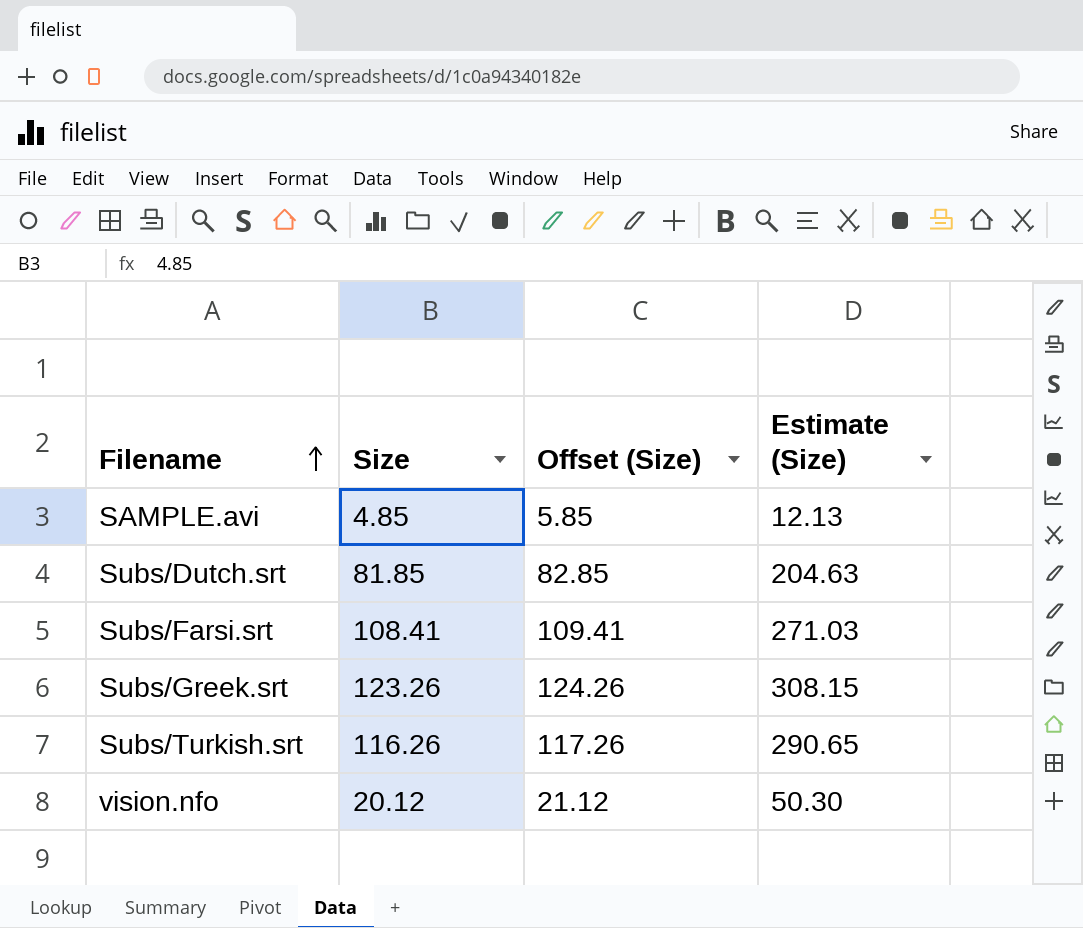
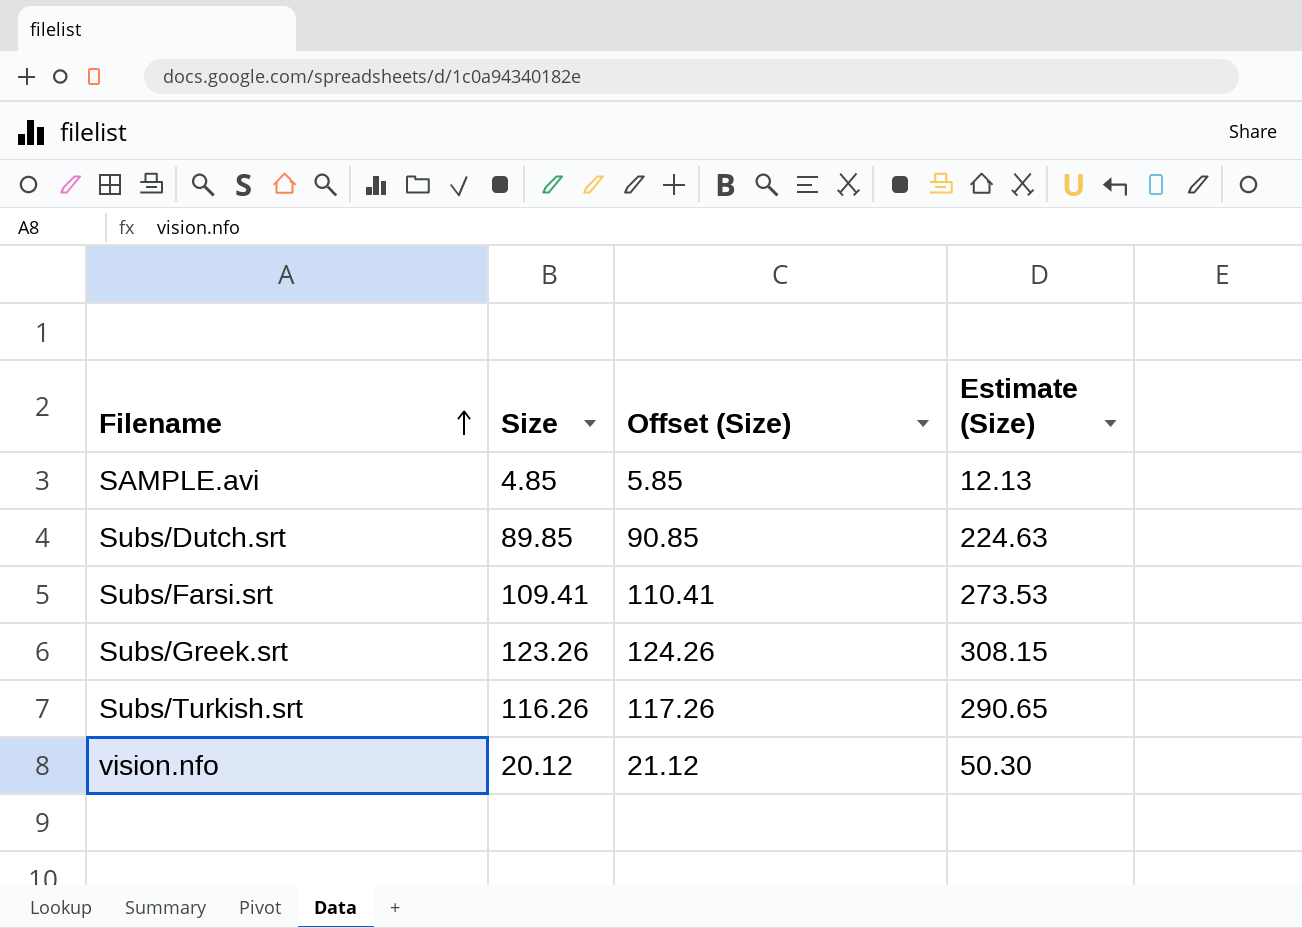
Subs/Dutch.srt | Size: 81.85 -> 89.85
Subs/Dutch.srt | Offset (Size): 82.85 -> 90.85
Subs/Dutch.srt | Estimate (Size): 204.63 -> 224.63
Subs/Farsi.srt | Size: 108.41 -> 109.41
Subs/Farsi.srt | Offset (Size): 109.41 -> 110.41
Subs/Farsi.srt | Estimate (Size): 271.03 -> 273.53

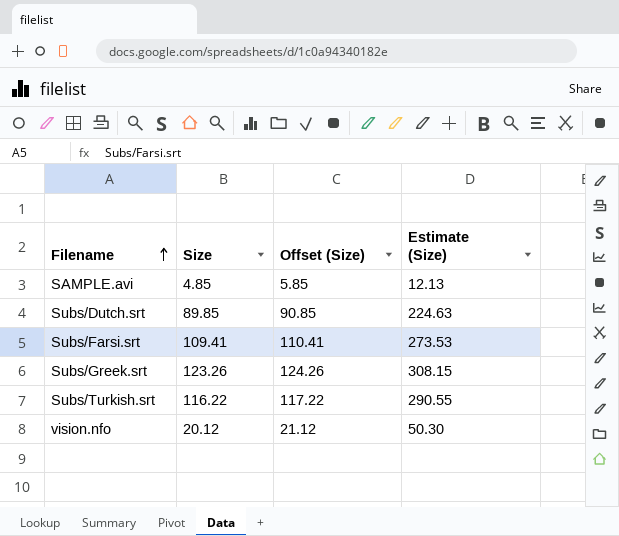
Subs/Turkish.srt | Size: 116.26 -> 116.22
Subs/Turkish.srt | Offset (Size): 117.26 -> 117.22
Subs/Turkish.srt | Estimate (Size): 290.65 -> 290.55

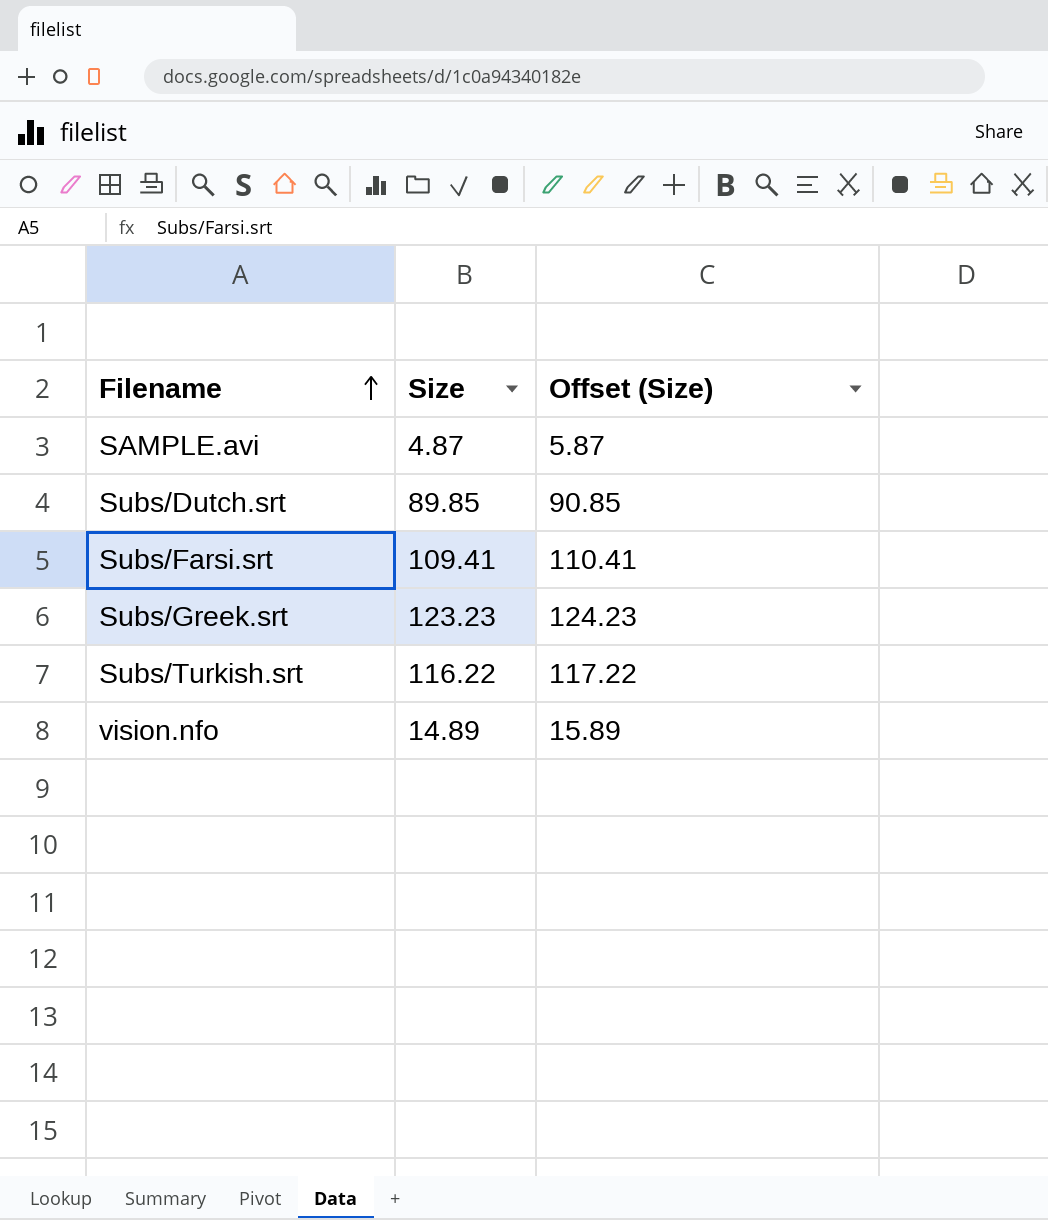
column Estimate (Size) | formula: [Size] * 2.5 -> none
SAMPLE.avi | Size: 4.85 -> 4.87
SAMPLE.avi | Offset (Size): 5.85 -> 5.87
Subs/Greek.srt | Size: 123.26 -> 123.23
Subs/Greek.srt | Offset (Size): 124.26 -> 124.23
vision.nfo | Size: 20.12 -> 14.89
vision.nfo | Offset (Size): 21.12 -> 15.89

